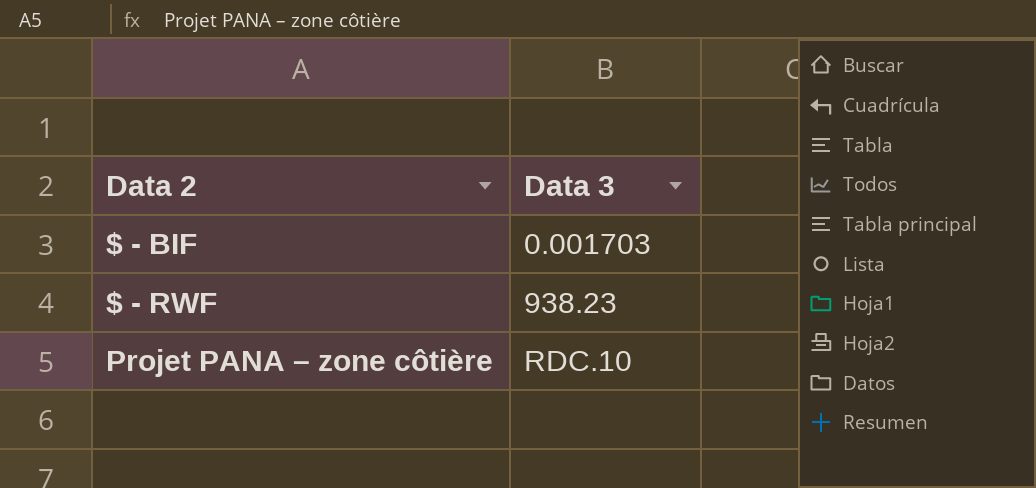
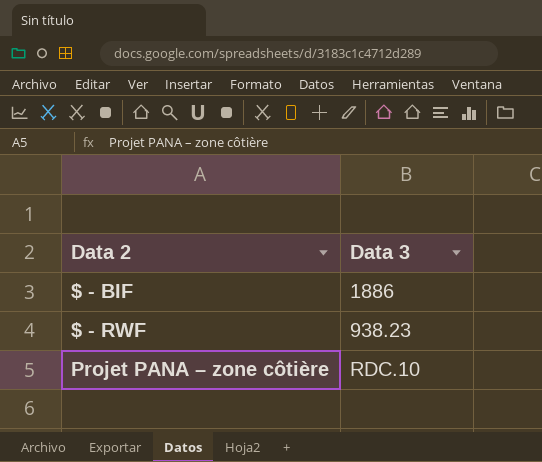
$ - BIF | Data 3: 0.001703 -> 1886

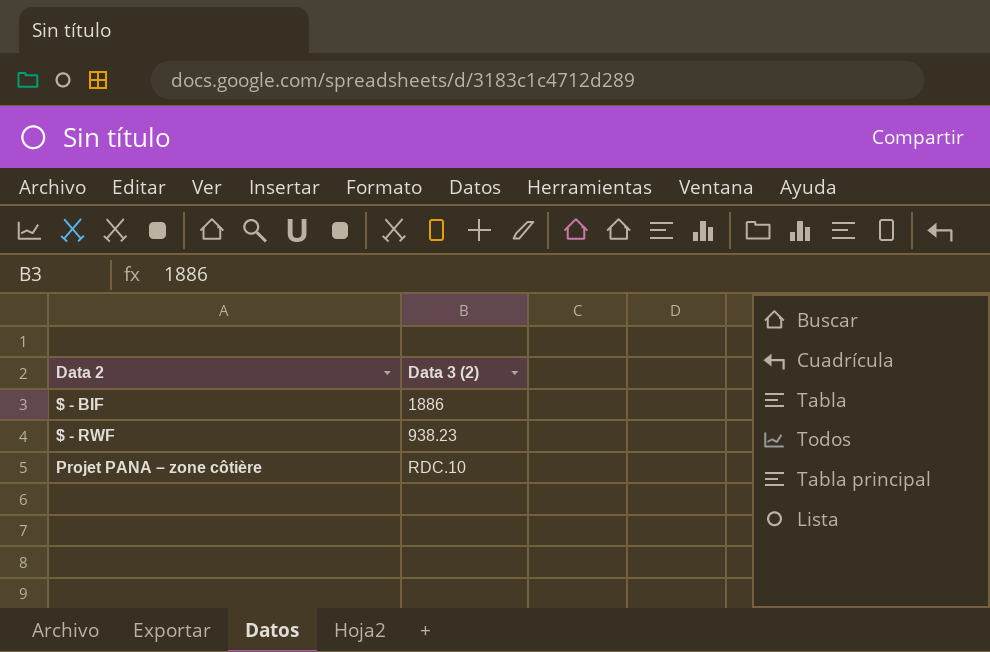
column name: Data 3 -> Data 3 (2)

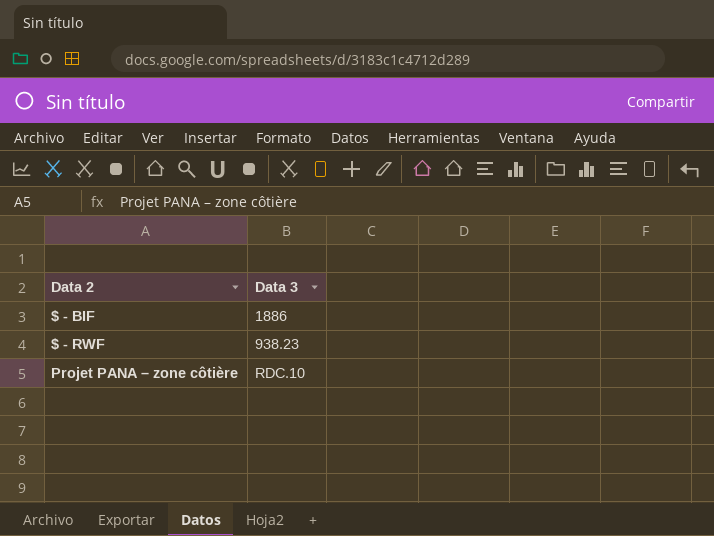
column name: Data 3 (2) -> Data 3

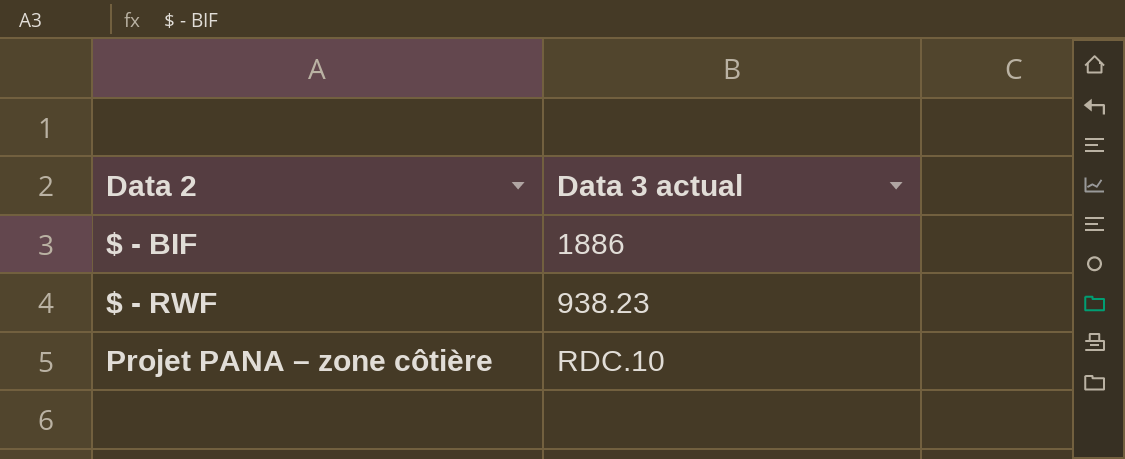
column name: Data 3 -> Data 3 actual

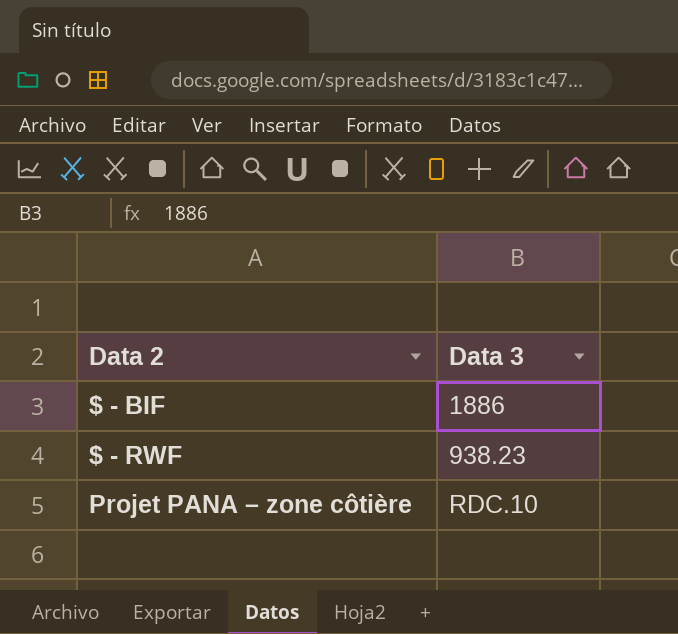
column name: Data 3 actual -> Data 3

